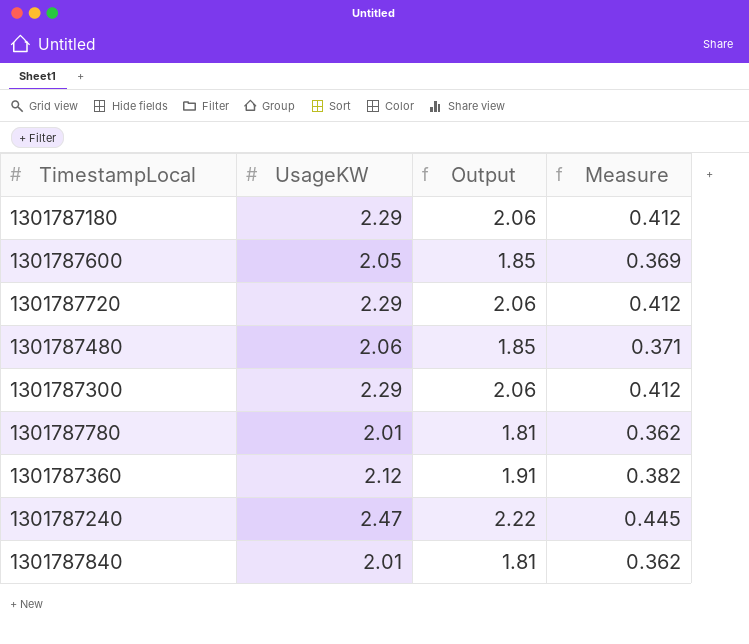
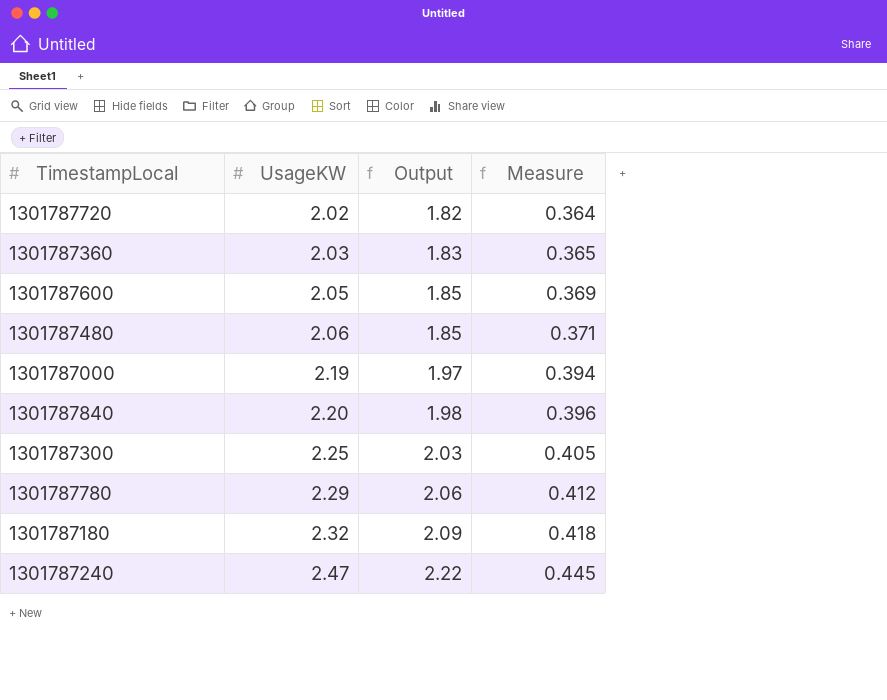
row order: none -> UsageKW ascending
1301787720 | UsageKW: 2.29 -> 2.02
1301787720 | Output: 2.06 -> 1.82
1301787720 | Measure: 0.412 -> 0.364
1301787360 | UsageKW: 2.12 -> 2.03
1301787360 | Output: 1.91 -> 1.83
1301787360 | Measure: 0.382 -> 0.365
row 1301787000: none -> 2.19 | 1.97 | 0.394
1301787840 | UsageKW: 2.01 -> 2.20
1301787840 | Output: 1.81 -> 1.98
1301787840 | Measure: 0.362 -> 0.396
1301787300 | UsageKW: 2.29 -> 2.25
1301787300 | Output: 2.06 -> 2.03
1301787300 | Measure: 0.412 -> 0.405
1301787780 | UsageKW: 2.01 -> 2.29
1301787780 | Output: 1.81 -> 2.06
1301787780 | Measure: 0.362 -> 0.412
1301787180 | UsageKW: 2.29 -> 2.32
1301787180 | Output: 2.06 -> 2.09
1301787180 | Measure: 0.412 -> 0.418

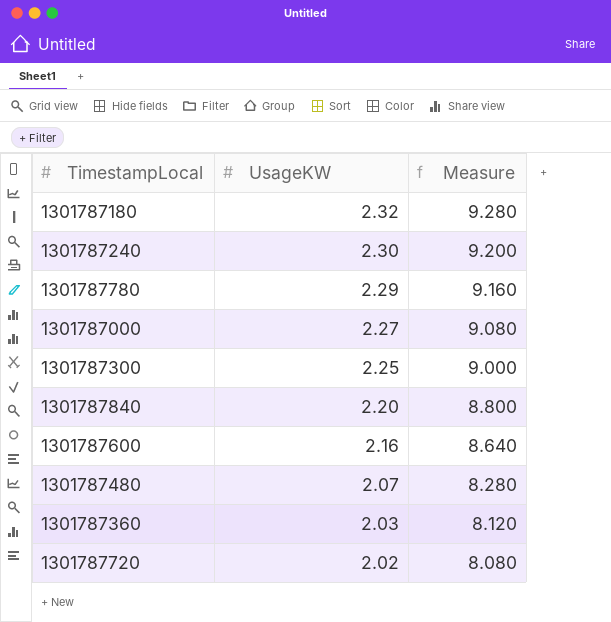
row order: UsageKW ascending -> UsageKW descending
column Output | formula: [UsageKW] * 0.9 -> none
column Measure | formula: [UsageKW] * 0.18 -> [UsageKW] * 4
1301787240 | UsageKW: 2.47 -> 2.30
1301787000 | UsageKW: 2.19 -> 2.27
1301787600 | UsageKW: 2.05 -> 2.16
1301787480 | UsageKW: 2.06 -> 2.07

